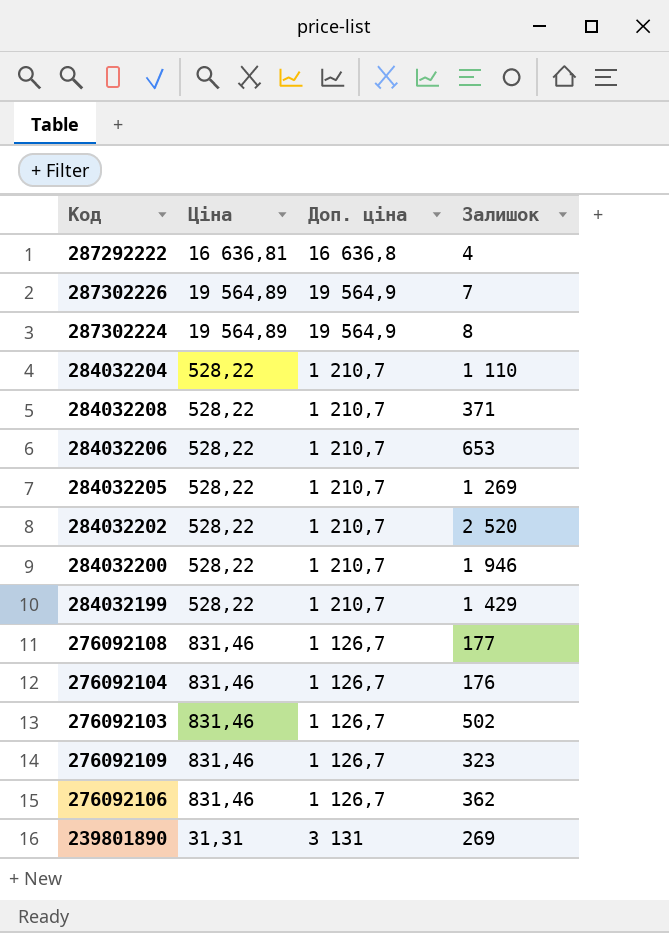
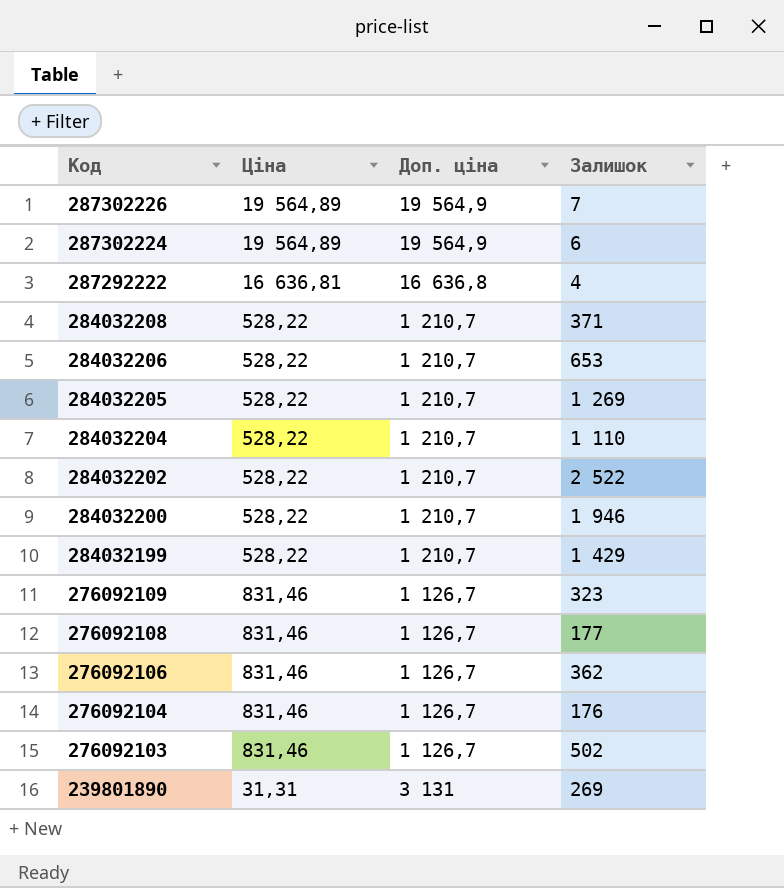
row order: none -> Код descending
287302224 | Залишок: 8 -> 6
284032202 | Залишок: 2 520 -> 2 522

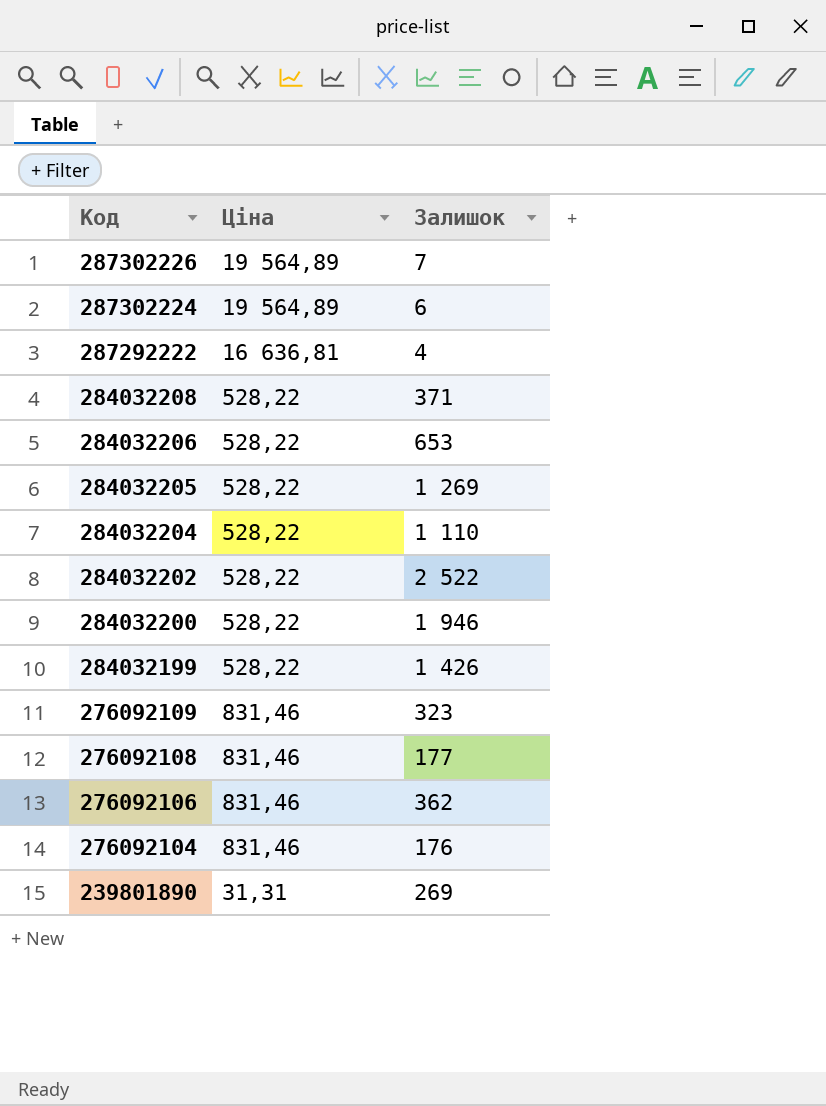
column Доп. ціна | position: 3 -> none
row 276092103: 831,46 | 1 126,7 | 502 -> none
284032199 | Залишок: 1 429 -> 1 426

